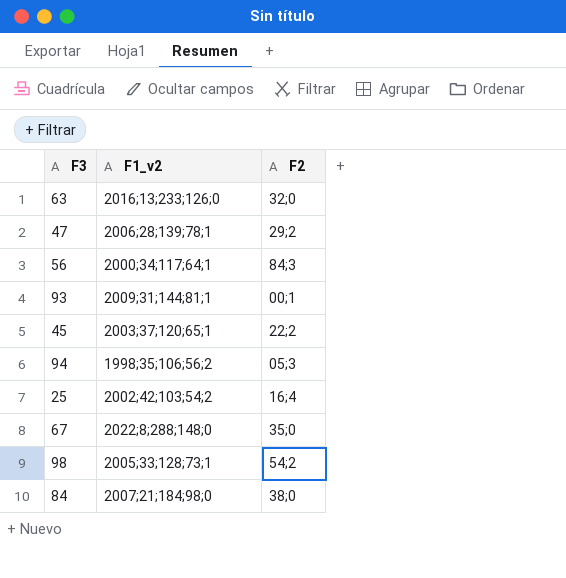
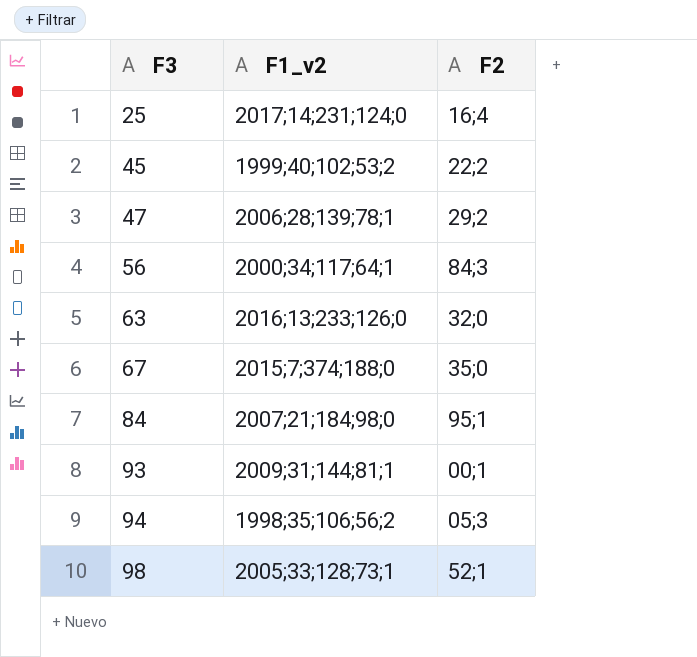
row order: none -> F3 ascending
25 | F1_v2: 2002;42;103;54;2 -> 2017;14;231;124;0
45 | F1_v2: 2003;37;120;65;1 -> 1999;40;102;53;2
67 | F1_v2: 2022;8;288;148;0 -> 2015;7;374;188;0
84 | F2: 38;0 -> 95;1
98 | F2: 54;2 -> 52;1

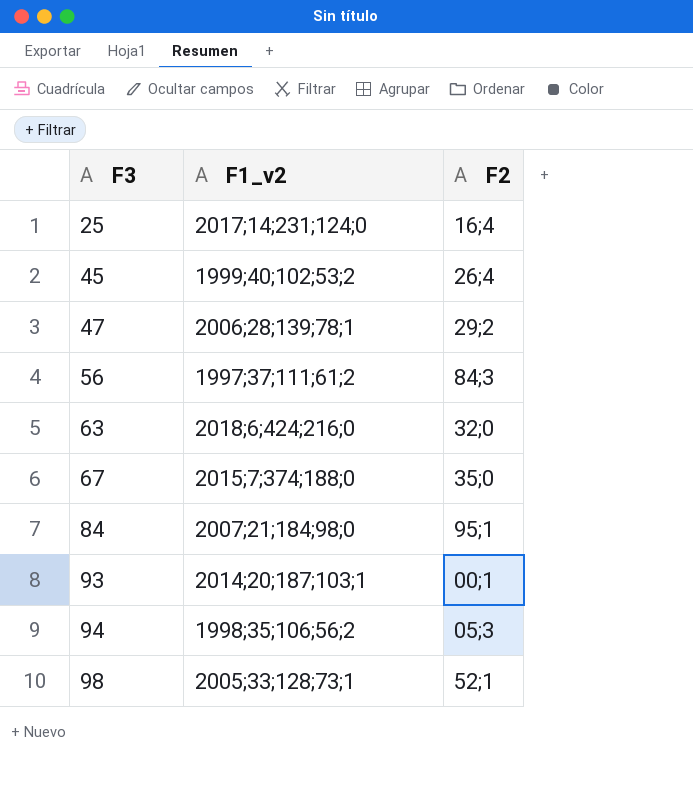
45 | F2: 22;2 -> 26;4
56 | F1_v2: 2000;34;117;64;1 -> 1997;37;111;61;2
63 | F1_v2: 2016;13;233;126;0 -> 2018;6;424;216;0
93 | F1_v2: 2009;31;144;81;1 -> 2014;20;187;103;1

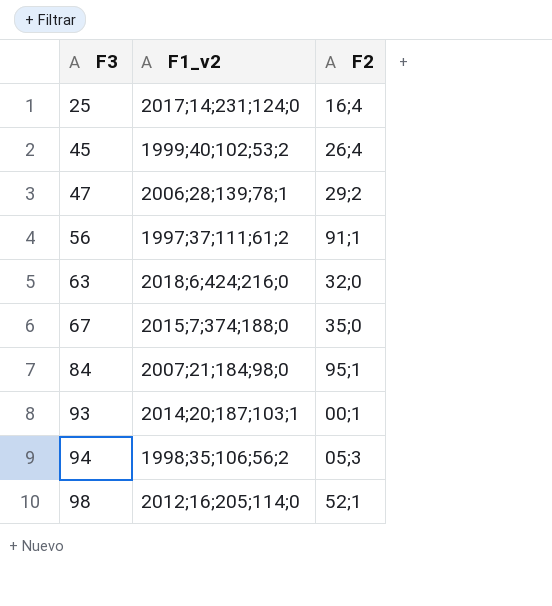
56 | F2: 84;3 -> 91;1
98 | F1_v2: 2005;33;128;73;1 -> 2012;16;205;114;0

